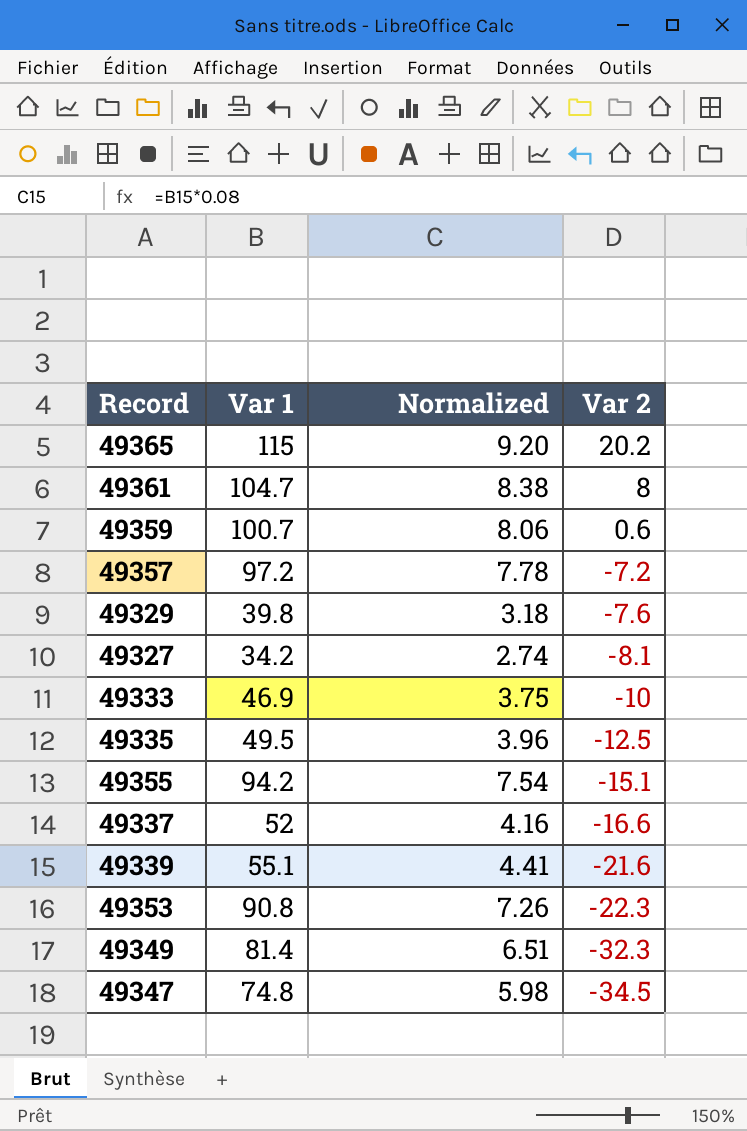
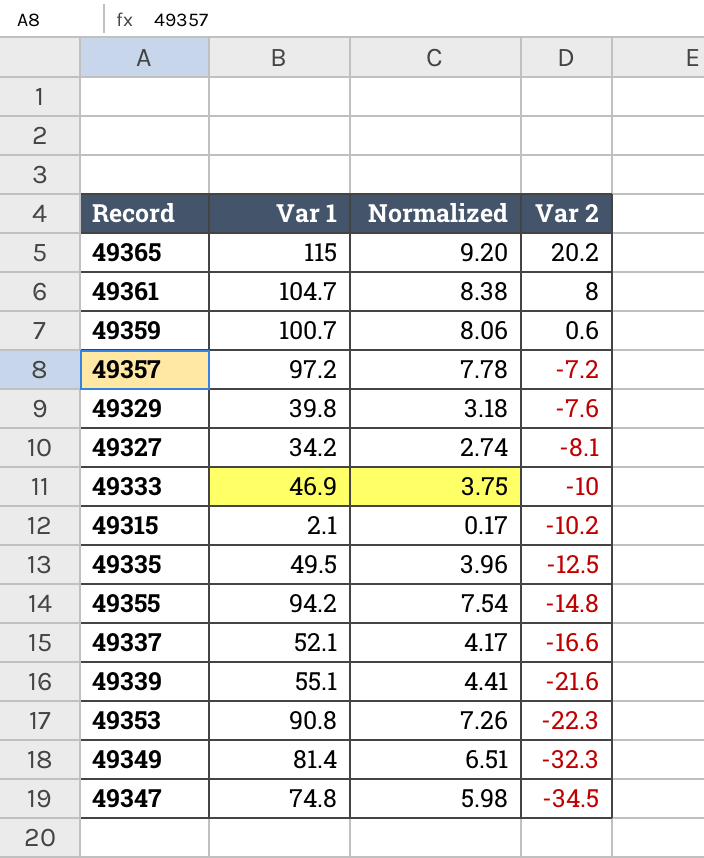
row 49315: none -> 2.1 | 0.17 | -10.2
49355 | Var 2: -15.1 -> -14.8
49337 | Var 1: 52 -> 52.1
49337 | Normalized: 4.16 -> 4.17

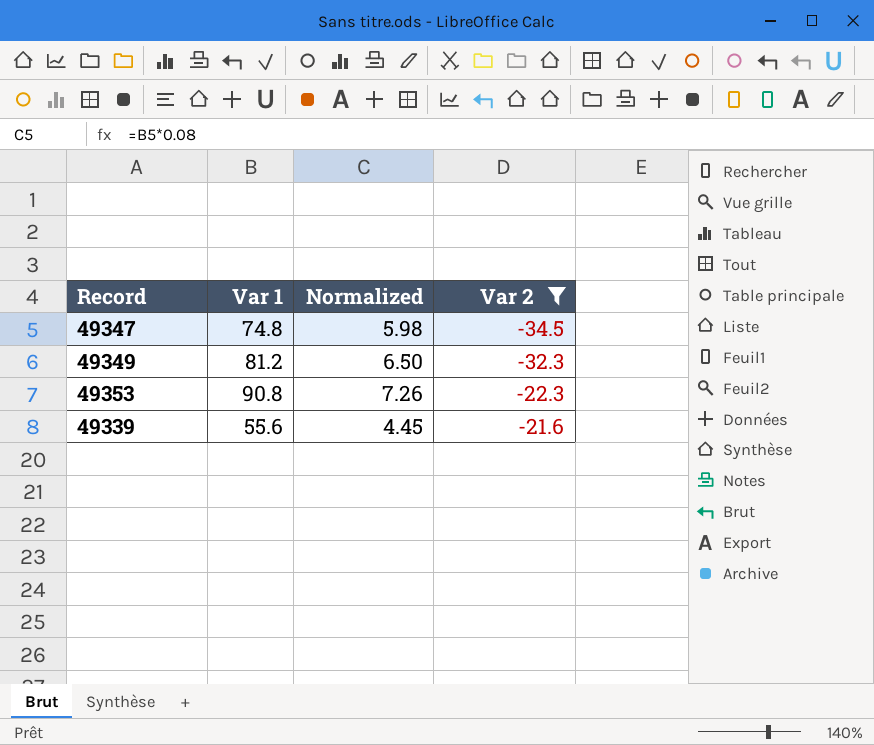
filter: none -> Var 2 <= -21.6
row order: Var 2 descending -> Var 2 ascending
49349 | Var 1: 81.4 -> 81.2
49349 | Normalized: 6.51 -> 6.50
49339 | Var 1: 55.1 -> 55.6
49339 | Normalized: 4.41 -> 4.45

